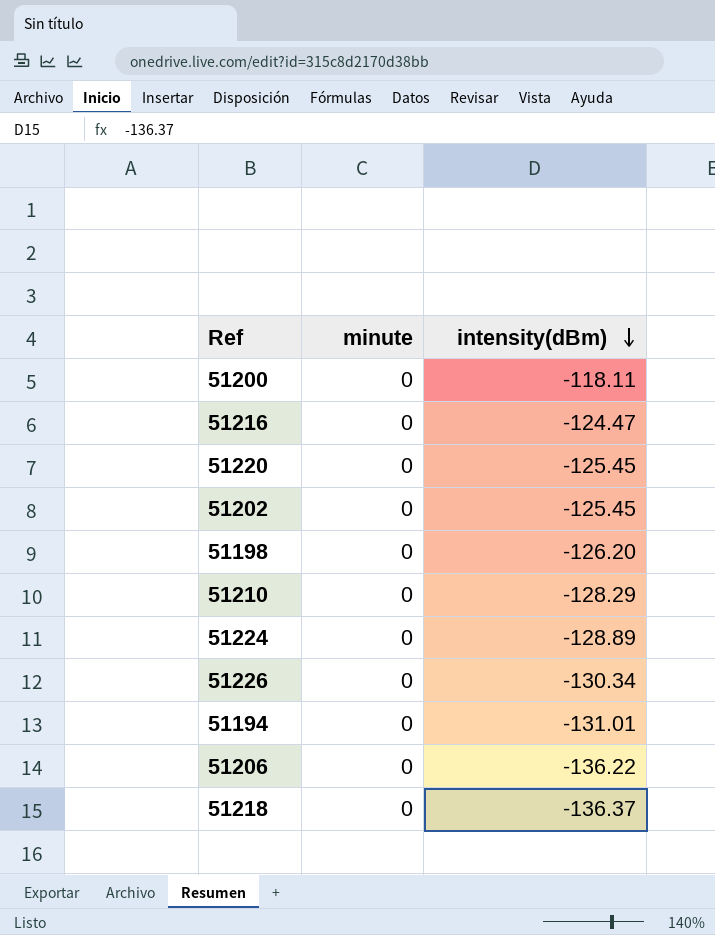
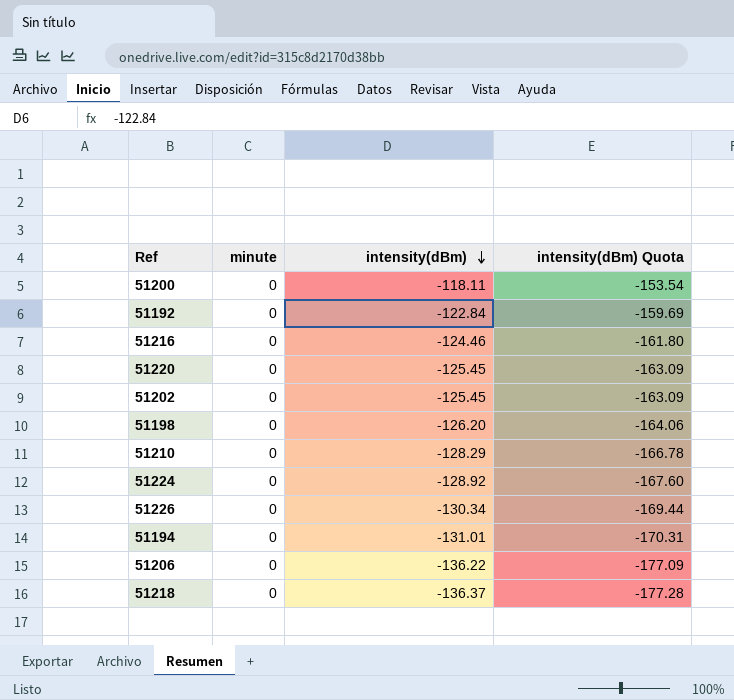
column intensity(dBm) Quota | formula: none -> [intensity(dBm)] * 1.3
row 51192: none -> 0 | -122.84 | -159.69
51216 | intensity(dBm): -124.47 -> -124.46
51224 | intensity(dBm): -128.89 -> -128.92

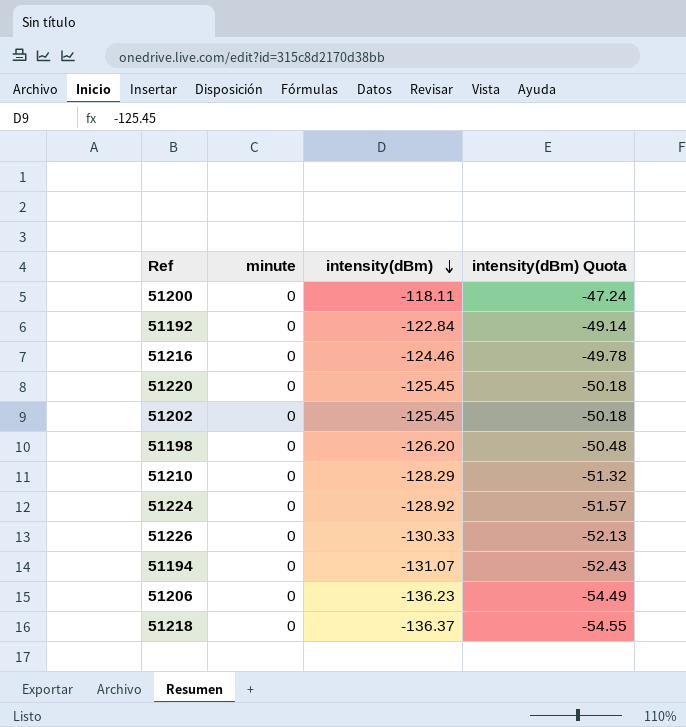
column intensity(dBm) Quota | formula: [intensity(dBm)] * 1.3 -> [intensity(dBm)] * 0.4
51226 | intensity(dBm): -130.34 -> -130.33
51194 | intensity(dBm): -131.01 -> -131.07
51206 | intensity(dBm): -136.22 -> -136.23

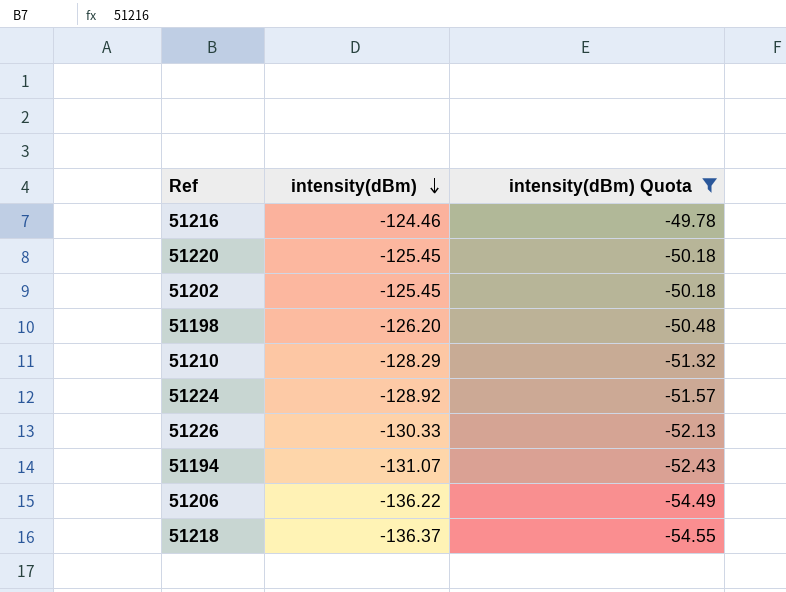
filter: none -> intensity(dBm) Quota <= -49.78
column minute | position: 2 -> none
51206 | intensity(dBm): -136.23 -> -136.22

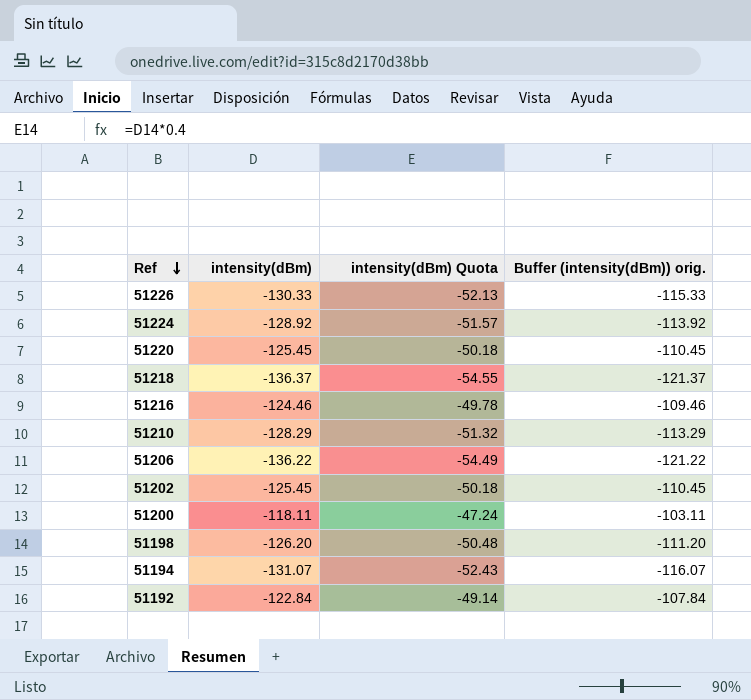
filter: intensity(dBm) Quota <= -49.78 -> none
row order: intensity(dBm) descending -> Ref descending
column Buffer (intensity(dBm)) orig. | formula: none -> [intensity(dBm)] + 15

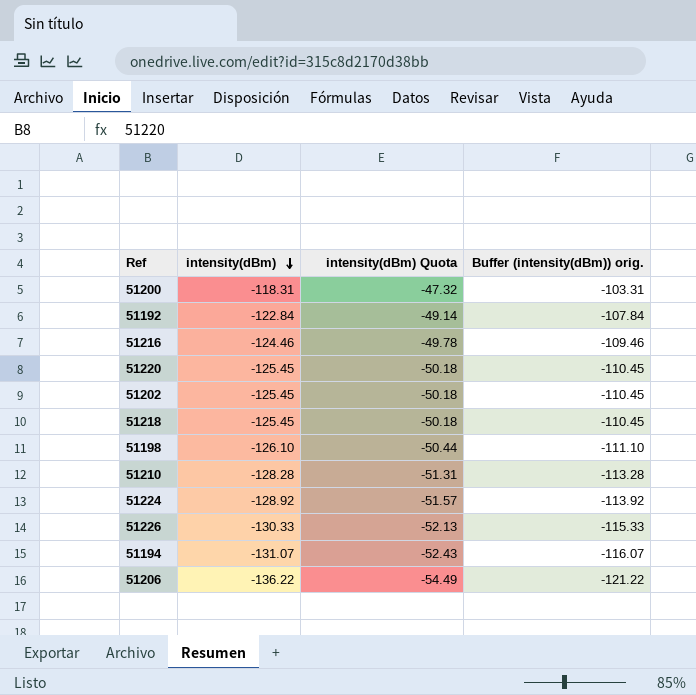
row order: Ref descending -> intensity(dBm) descending
51200 | intensity(dBm): -118.11 -> -118.31
51200 | intensity(dBm) Quota: -47.24 -> -47.32
51200 | Buffer (intensity(dBm)) orig.: -103.11 -> -103.31
51218 | intensity(dBm): -136.37 -> -125.45
51218 | intensity(dBm) Quota: -54.55 -> -50.18
51218 | Buffer (intensity(dBm)) orig.: -121.37 -> -110.45
51198 | intensity(dBm): -126.20 -> -126.10
51198 | intensity(dBm) Quota: -50.48 -> -50.44
51198 | Buffer (intensity(dBm)) orig.: -111.20 -> -111.10
51210 | intensity(dBm): -128.29 -> -128.28
51210 | intensity(dBm) Quota: -51.32 -> -51.31
51210 | Buffer (intensity(dBm)) orig.: -113.29 -> -113.28

